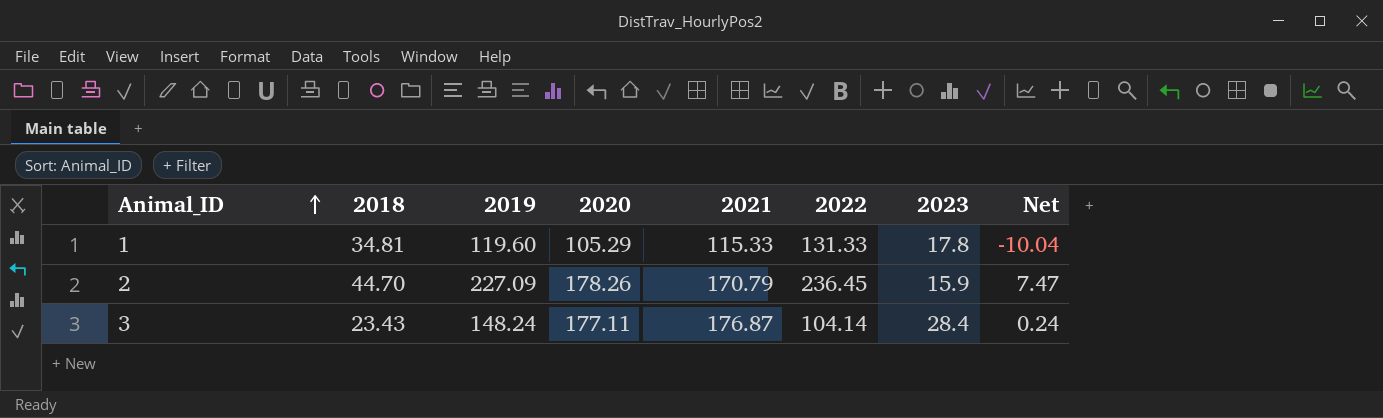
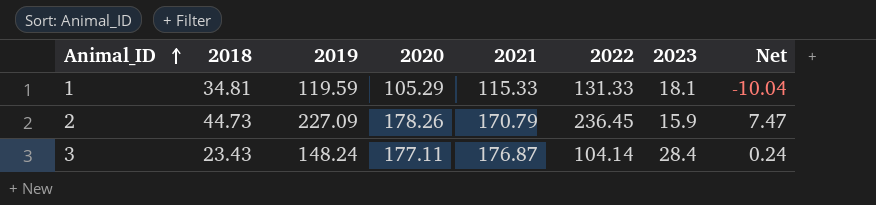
1 | 2019: 119.60 -> 119.59
1 | 2023: 17.8 -> 18.1
2 | 2018: 44.70 -> 44.73

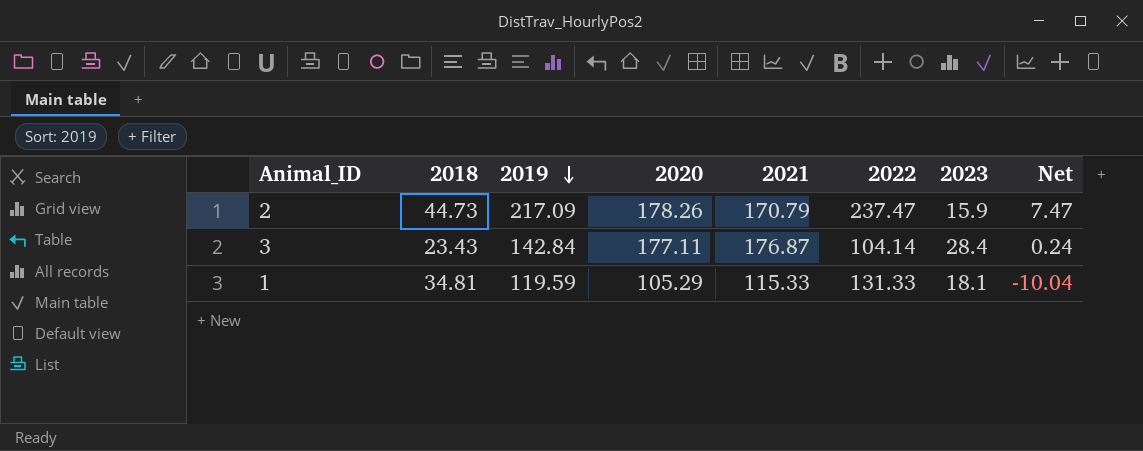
row order: Animal_ID ascending -> 2019 descending
2 | 2019: 227.09 -> 217.09
2 | 2022: 236.45 -> 237.47
3 | 2019: 148.24 -> 142.84

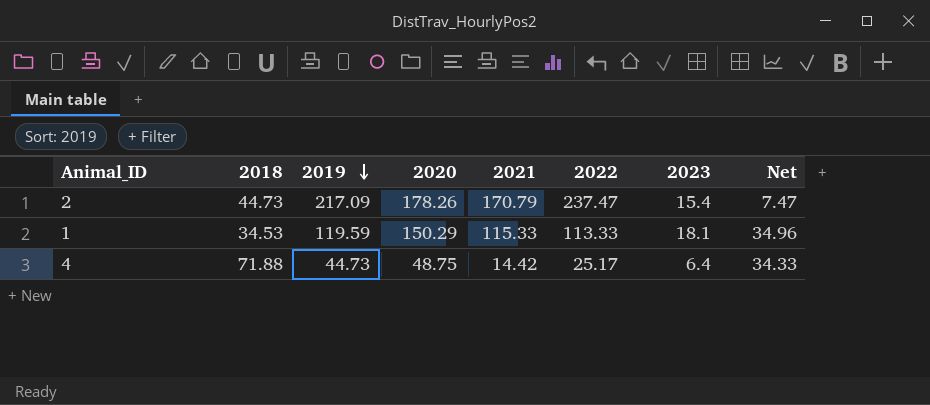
row 3: 23.43 | 142.84 | 177.11 | 176.87 | 104.14 | 28.4 | 0.24 -> none
2 | 2023: 15.9 -> 15.4
1 | 2018: 34.81 -> 34.53
1 | 2020: 105.29 -> 150.29
1 | 2022: 131.33 -> 113.33
1 | Net: -10.04 -> 34.96
row 4: none -> 71.88 | 44.73 | 48.75 | 14.42 | 25.17 | 6.4 | 34.33

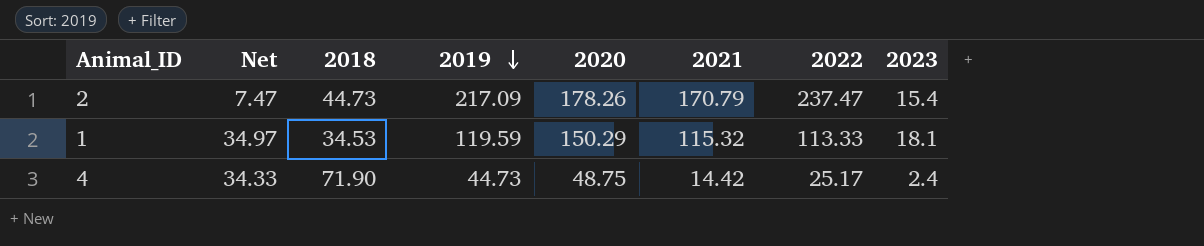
column Net | position: 8 -> 2
1 | Net: 34.96 -> 34.97
1 | 2021: 115.33 -> 115.32
4 | 2018: 71.88 -> 71.90
4 | 2023: 6.4 -> 2.4

